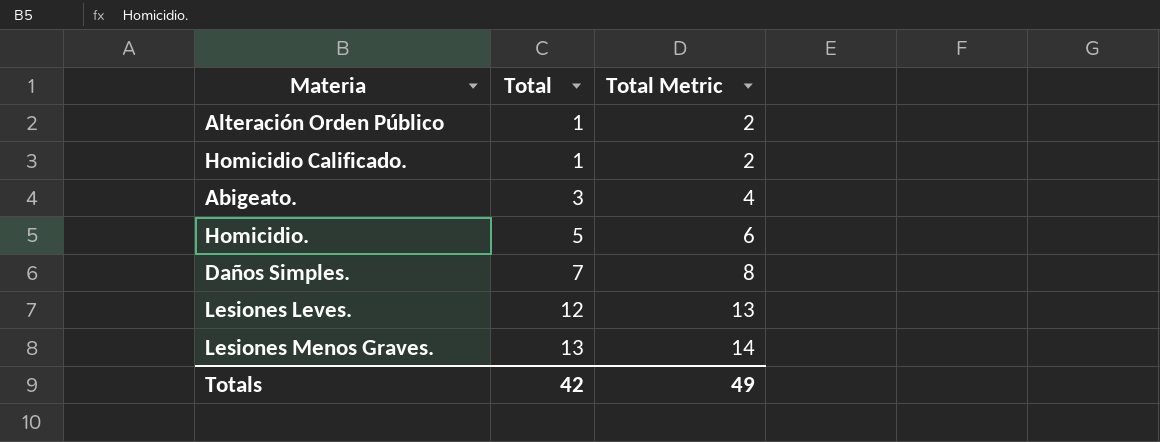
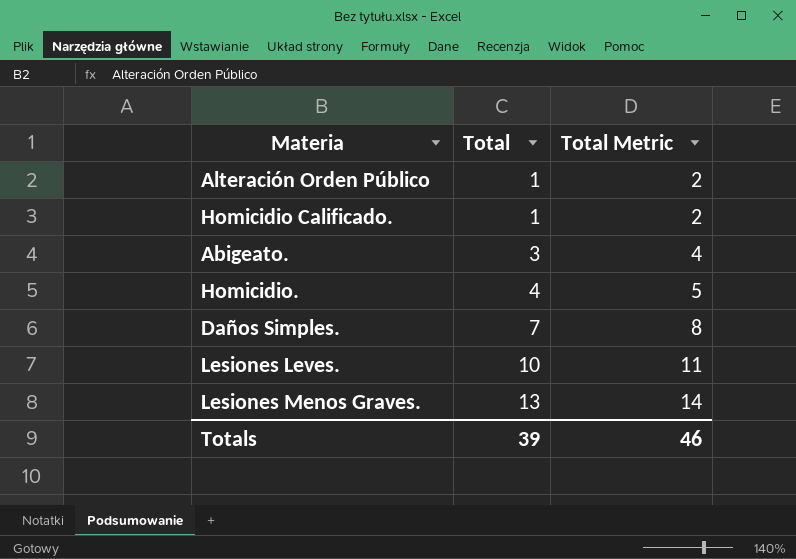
Homicidio. | Total: 5 -> 4
Homicidio. | Total Metric: 6 -> 5
Lesiones Leves. | Total: 12 -> 10
Lesiones Leves. | Total Metric: 13 -> 11
Totals | Total: 42 -> 39
Totals | Total Metric: 49 -> 46

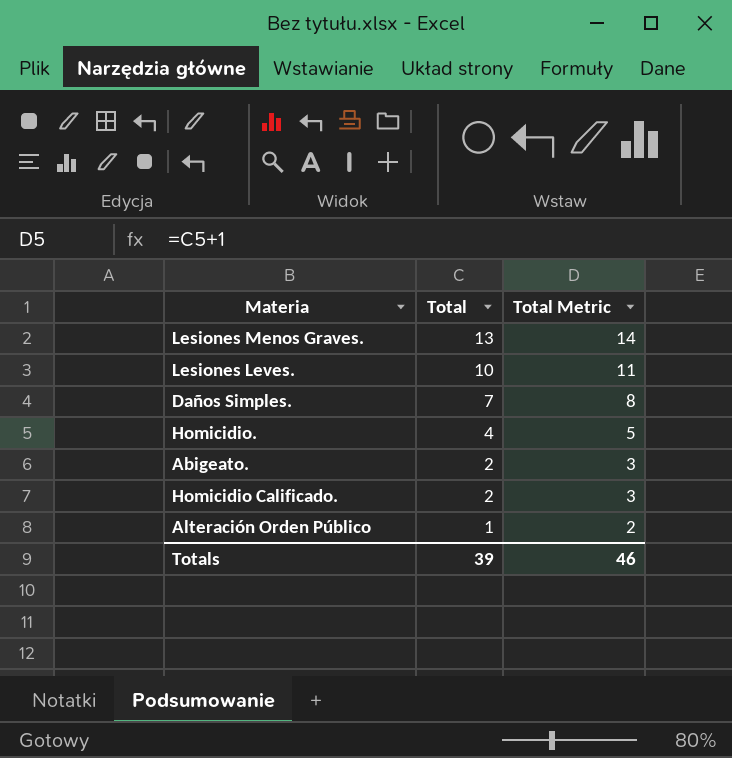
row order: Total ascending -> Total descending
Abigeato. | Total: 3 -> 2
Abigeato. | Total Metric: 4 -> 3
Homicidio Calificado. | Total: 1 -> 2
Homicidio Calificado. | Total Metric: 2 -> 3

